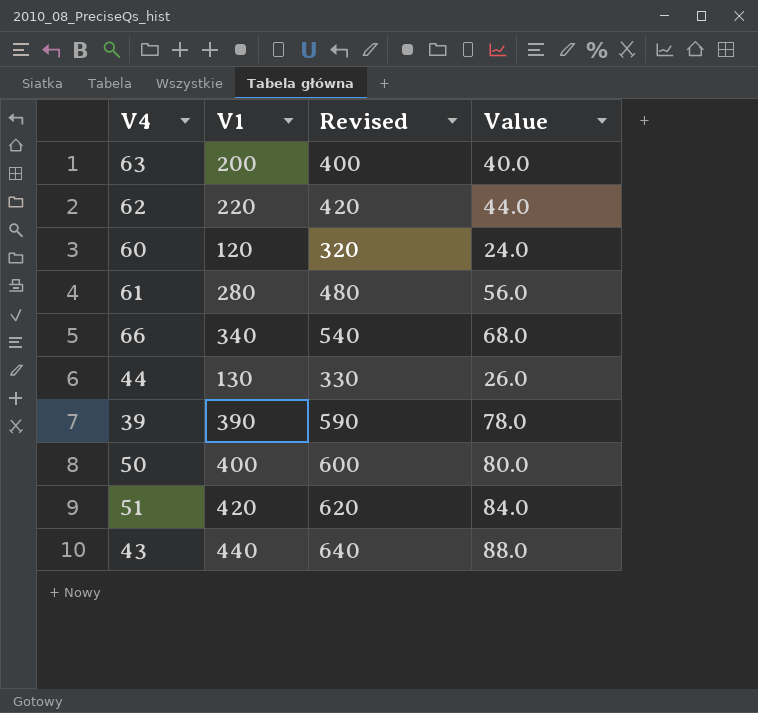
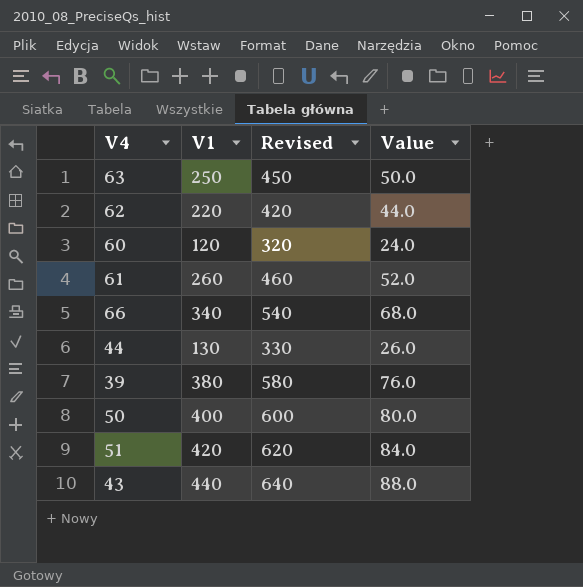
63 | V1: 200 -> 250
63 | Revised: 400 -> 450
63 | Value: 40.0 -> 50.0
61 | V1: 280 -> 260
61 | Revised: 480 -> 460
61 | Value: 56.0 -> 52.0
39 | V1: 390 -> 380
39 | Revised: 590 -> 580
39 | Value: 78.0 -> 76.0

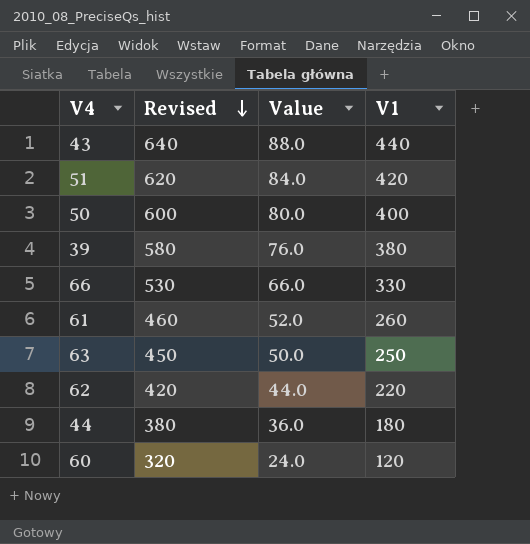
row order: none -> Revised descending
column V1 | position: 2 -> 4
66 | Revised: 540 -> 530
66 | Value: 68.0 -> 66.0
66 | V1: 340 -> 330
44 | Revised: 330 -> 380
44 | Value: 26.0 -> 36.0
44 | V1: 130 -> 180

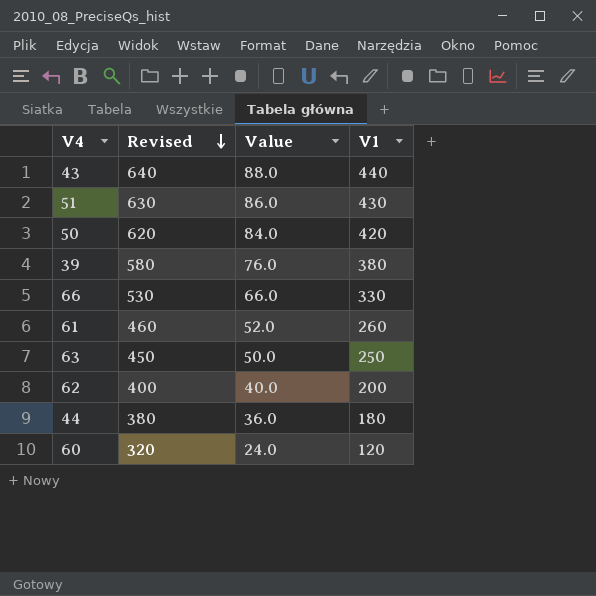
51 | Revised: 620 -> 630
51 | Value: 84.0 -> 86.0
51 | V1: 420 -> 430
50 | Revised: 600 -> 620
50 | Value: 80.0 -> 84.0
50 | V1: 400 -> 420
62 | Revised: 420 -> 400
62 | Value: 44.0 -> 40.0
62 | V1: 220 -> 200

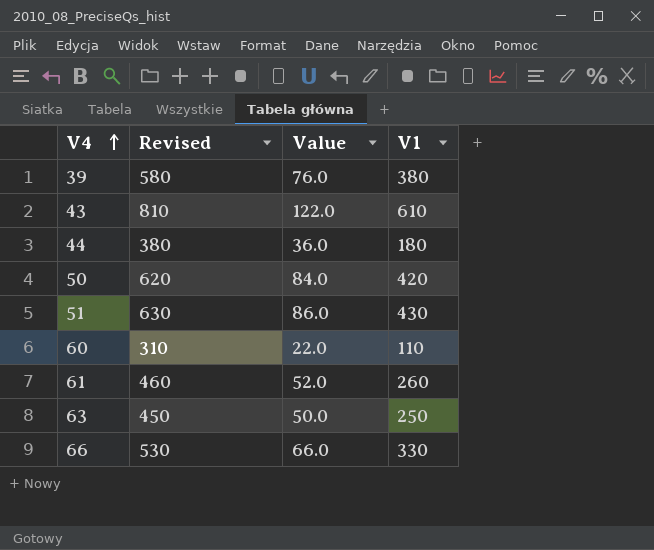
row order: Revised descending -> V4 ascending
row 62: 400 | 40.0 | 200 -> none
43 | Revised: 640 -> 810
43 | Value: 88.0 -> 122.0
43 | V1: 440 -> 610
60 | Revised: 320 -> 310
60 | Value: 24.0 -> 22.0
60 | V1: 120 -> 110

